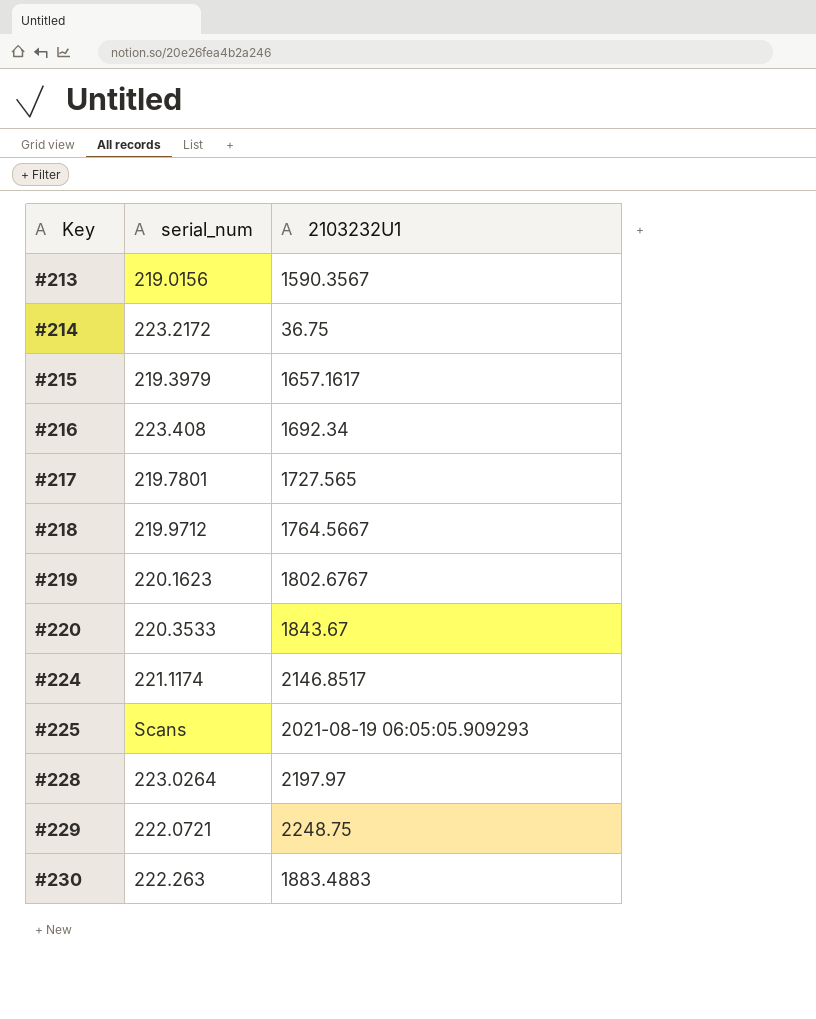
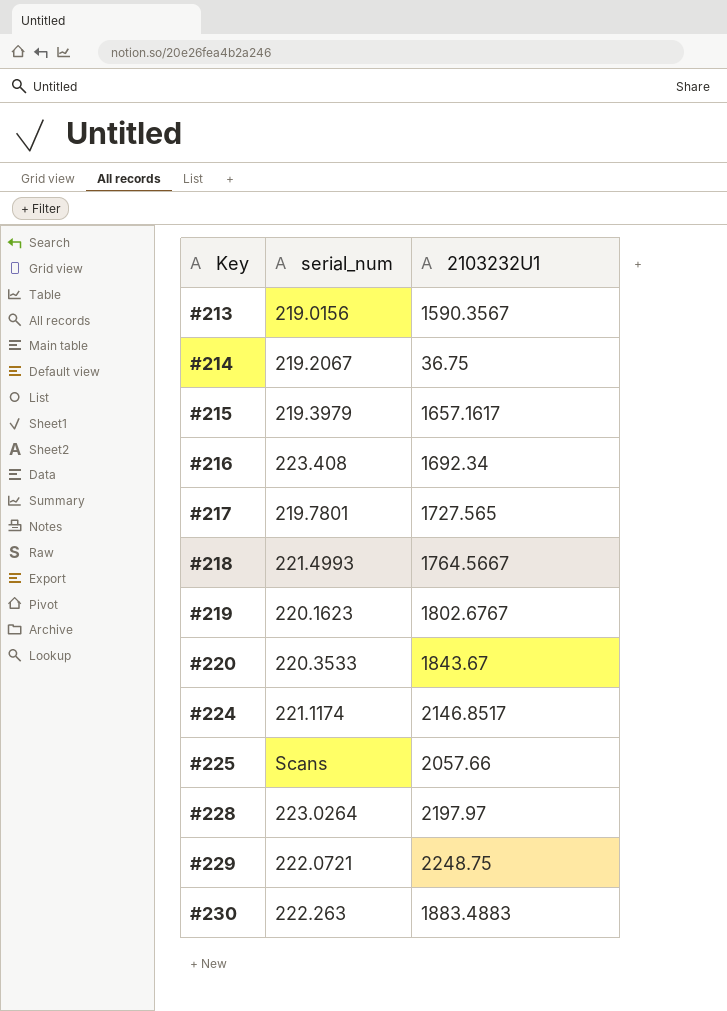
#214 | serial_num: 223.2172 -> 219.2067
#218 | serial_num: 219.9712 -> 221.4993
#225 | 2103232U1: 2021-08-19 06:05:05.909293 -> 2057.66

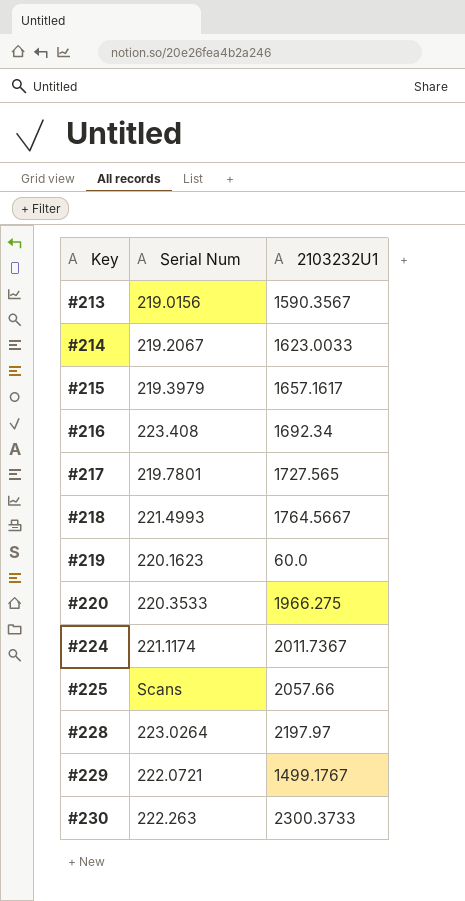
column name: serial_num -> Serial Num
#214 | 2103232U1: 36.75 -> 1623.0033
#219 | 2103232U1: 1802.6767 -> 60.0
#220 | 2103232U1: 1843.67 -> 1966.275
#224 | 2103232U1: 2146.8517 -> 2011.7367
#229 | 2103232U1: 2248.75 -> 1499.1767
#230 | 2103232U1: 1883.4883 -> 2300.3733

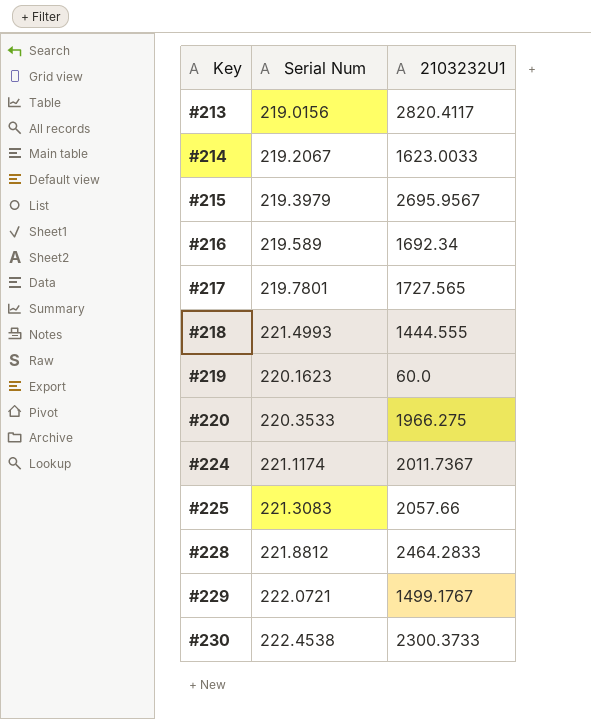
#213 | 2103232U1: 1590.3567 -> 2820.4117
#215 | 2103232U1: 1657.1617 -> 2695.9567
#216 | Serial Num: 223.408 -> 219.589
#218 | 2103232U1: 1764.5667 -> 1444.555
#225 | Serial Num: Scans -> 221.3083
#228 | Serial Num: 223.0264 -> 221.8812
#228 | 2103232U1: 2197.97 -> 2464.2833
#230 | Serial Num: 222.263 -> 222.4538

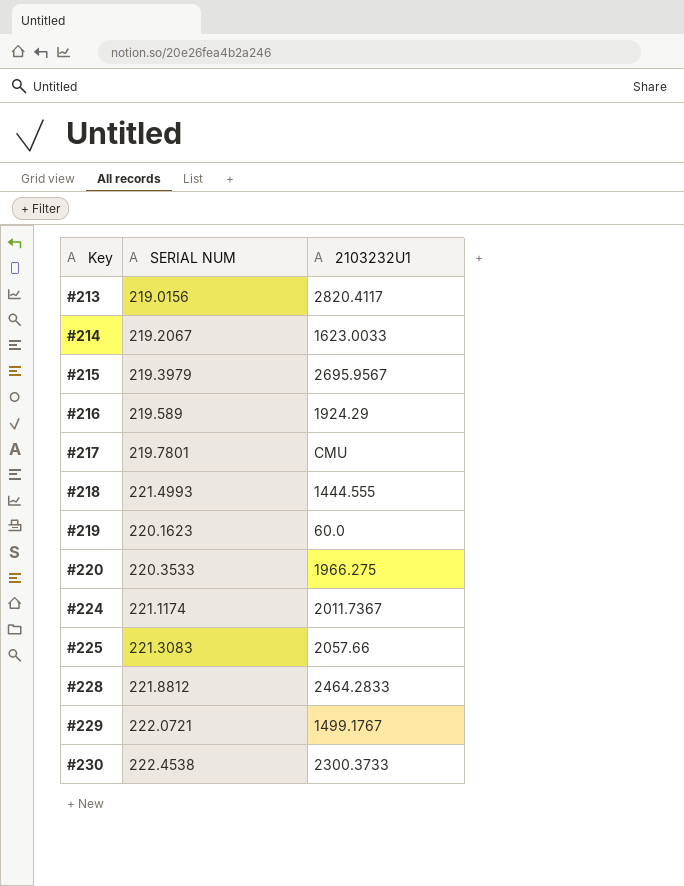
column name: Serial Num -> SERIAL NUM
#216 | 2103232U1: 1692.34 -> 1924.29
#217 | 2103232U1: 1727.565 -> CMU

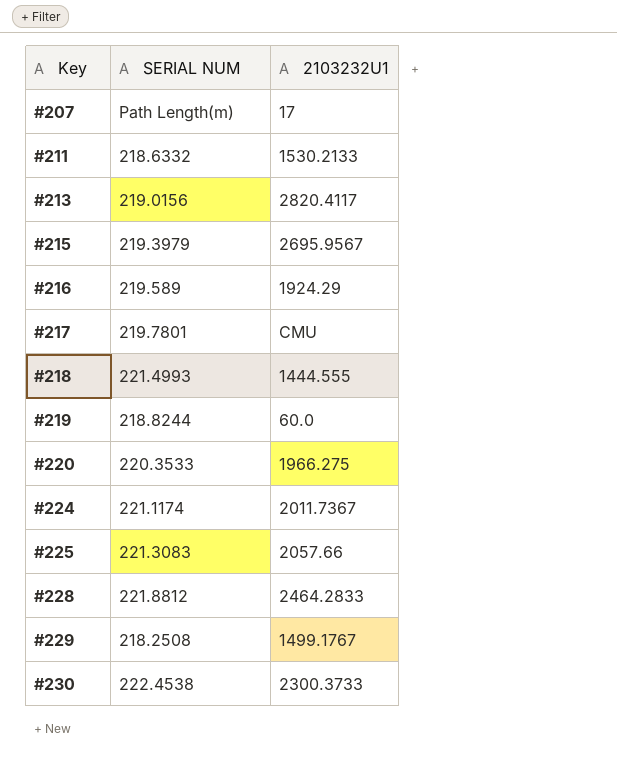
row #214: 219.2067 | 1623.0033 -> none
row #207: none -> Path Length(m) | 17
row #211: none -> 218.6332 | 1530.2133
#219 | SERIAL NUM: 220.1623 -> 218.8244
#229 | SERIAL NUM: 222.0721 -> 218.2508

